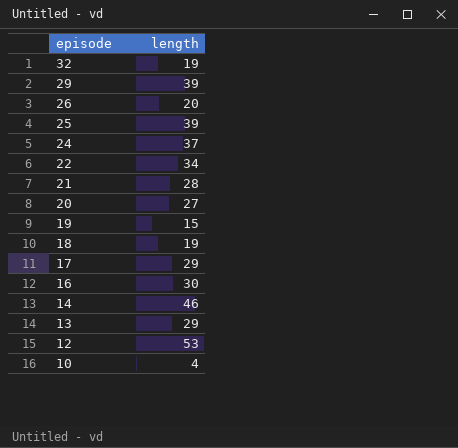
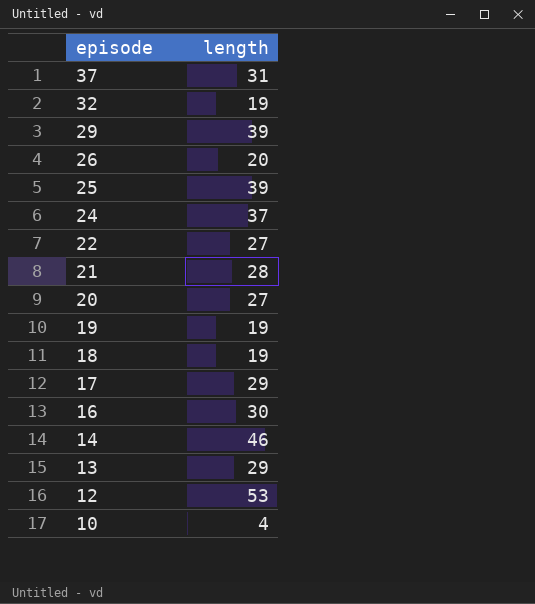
row 37: none -> 31
22 | length: 34 -> 27
19 | length: 15 -> 19

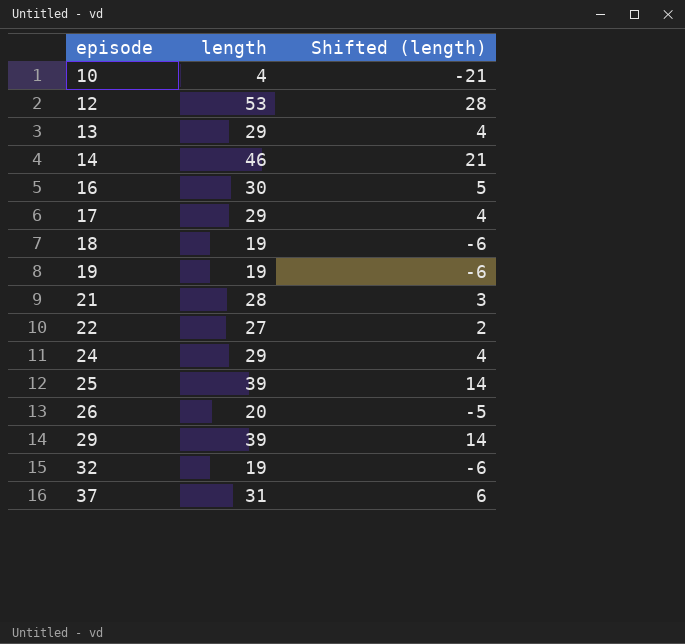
row order: episode descending -> episode ascending
column Shifted (length) | formula: none -> [length] - 25
row 20: 27 -> none
24 | length: 37 -> 29

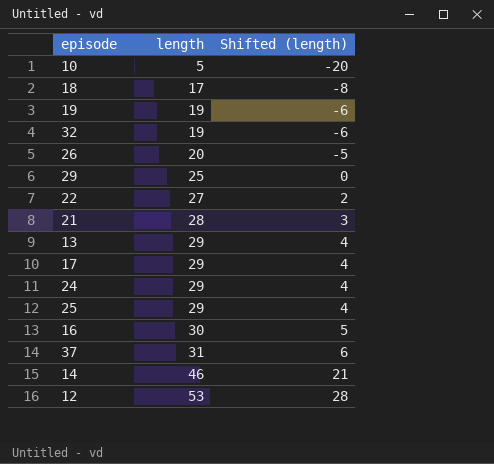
row order: episode ascending -> length ascending
10 | length: 4 -> 5
10 | Shifted (length): -21 -> -20
18 | length: 19 -> 17
18 | Shifted (length): -6 -> -8
29 | length: 39 -> 25
29 | Shifted (length): 14 -> 0
25 | length: 39 -> 29
25 | Shifted (length): 14 -> 4

